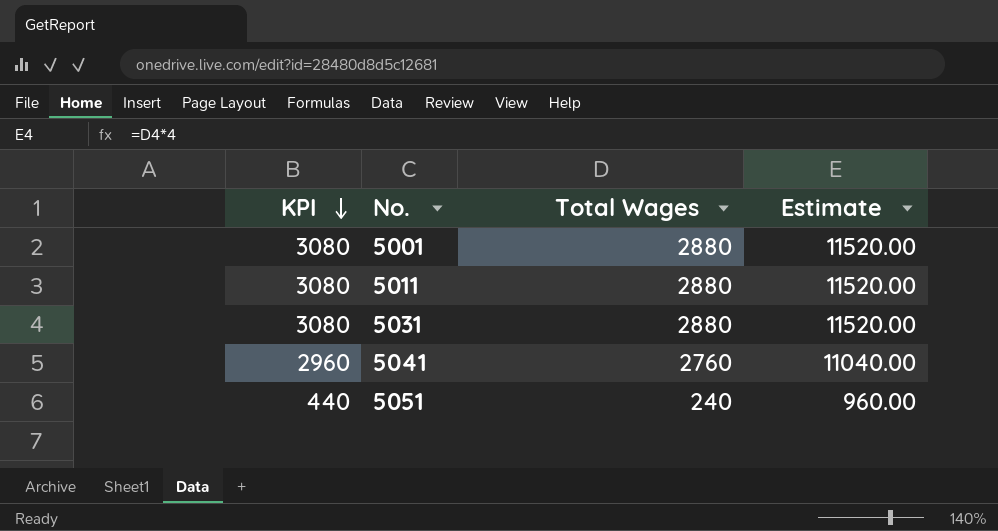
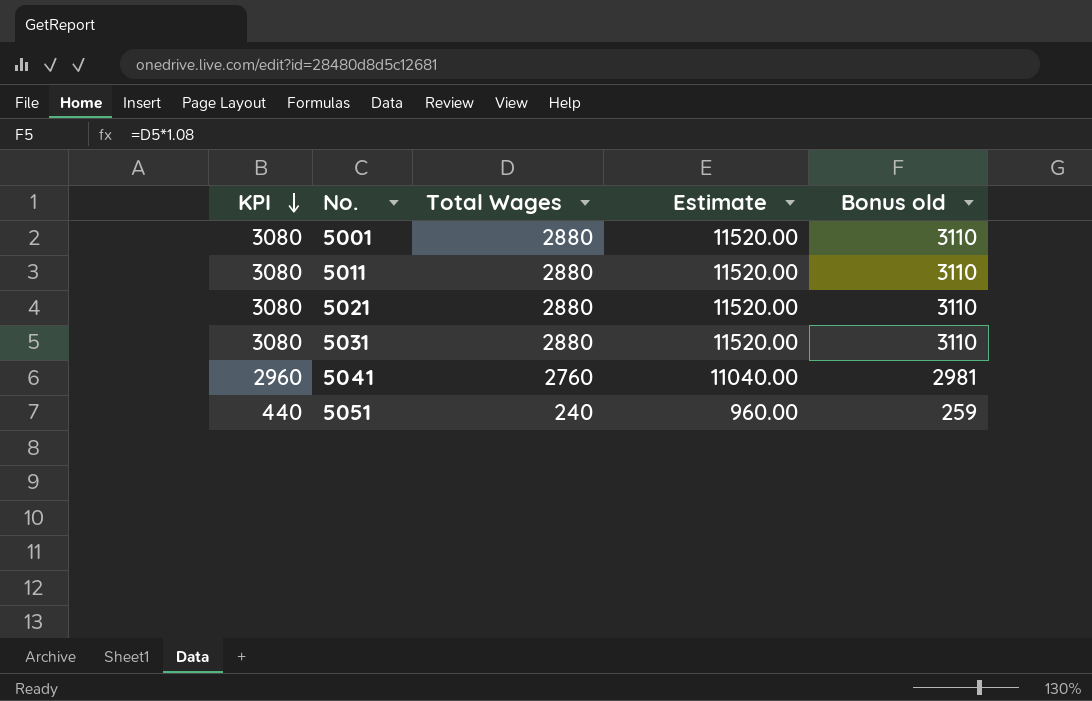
column Bonus old | formula: none -> [Total Wages] * 1.08
row 5021: none -> 3080 | 2880 | 11520.00 | 3110

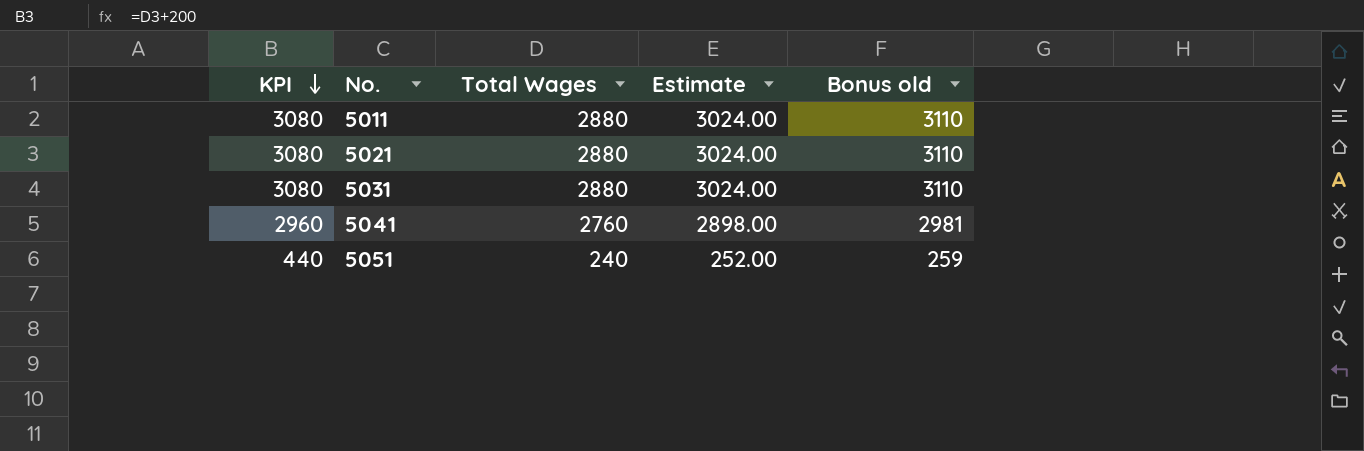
column Estimate | formula: [Total Wages] * 4 -> [Total Wages] * 1.05
row 5001: 3080 | 2880 | 11520.00 | 3110 -> none

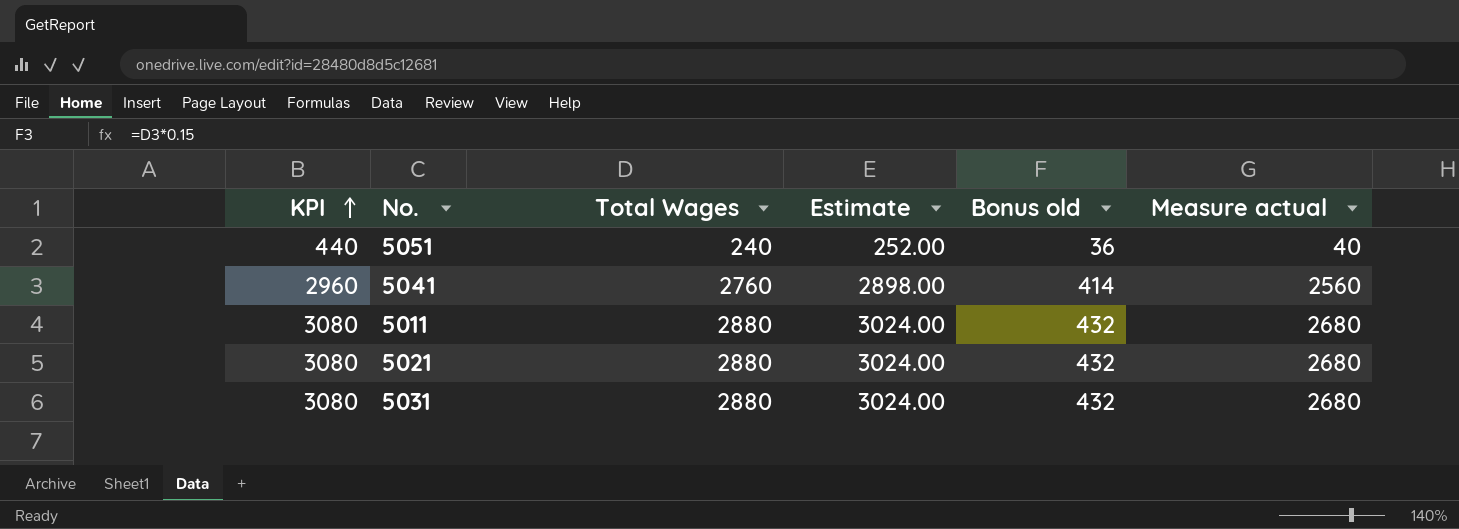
row order: KPI descending -> KPI ascending
column Bonus old | formula: [Total Wages] * 1.08 -> [Total Wages] * 0.15
column Measure actual | formula: none -> [Total Wages] - 200

